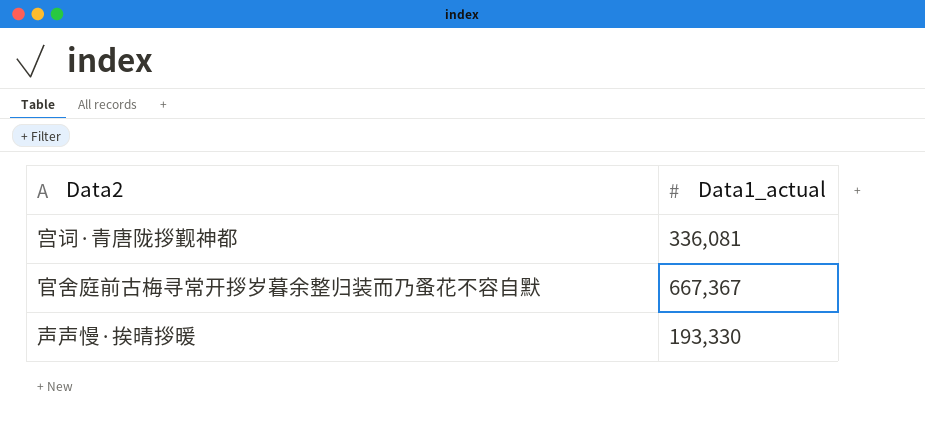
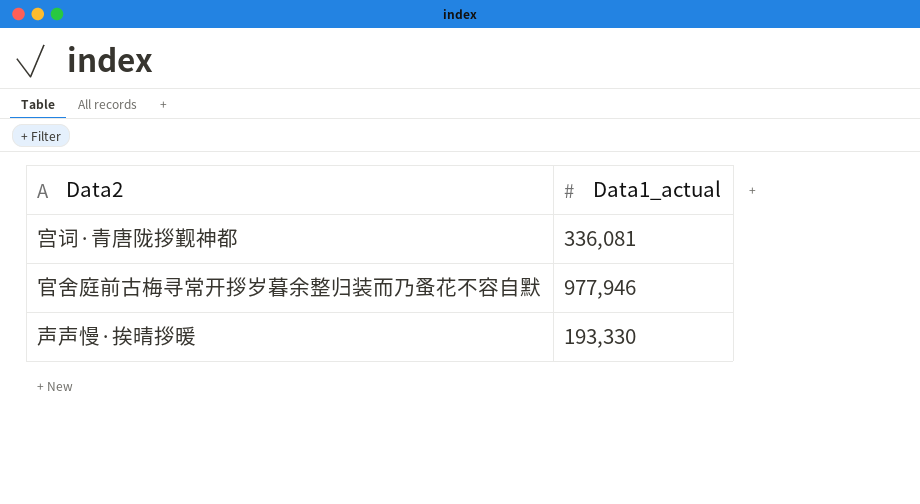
官舍庭前古梅寻常开拶岁暮余整归装而乃蚤花不容自默 | Data1_actual: 667,367 -> 977,946

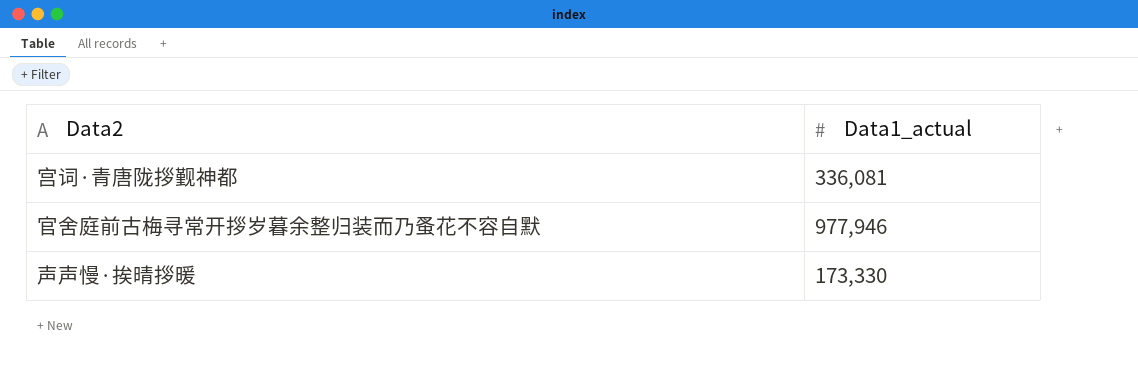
声声慢·挨晴拶暖 | Data1_actual: 193,330 -> 173,330

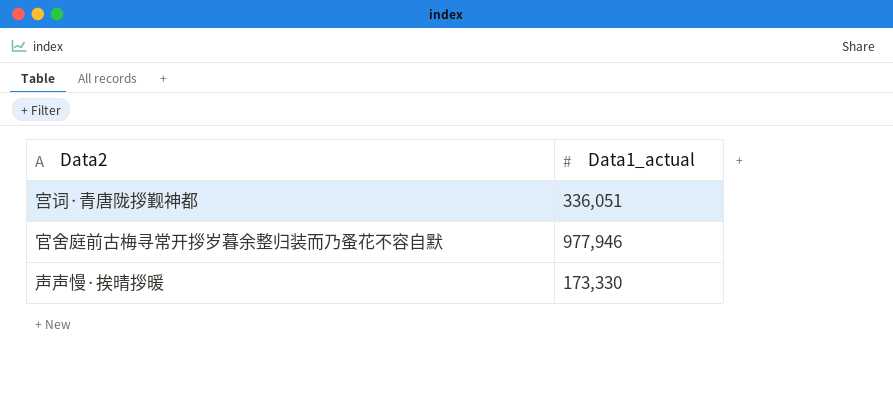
宫词·青唐陇拶觐神都 | Data1_actual: 336,081 -> 336,051

